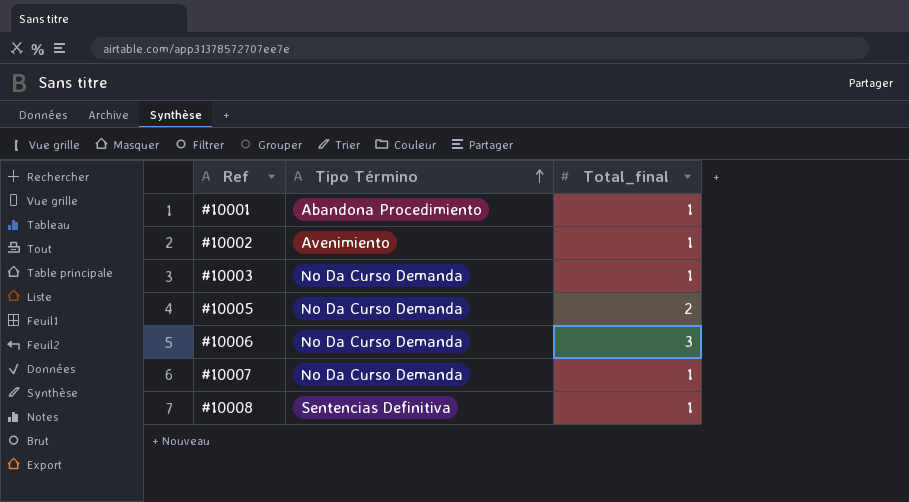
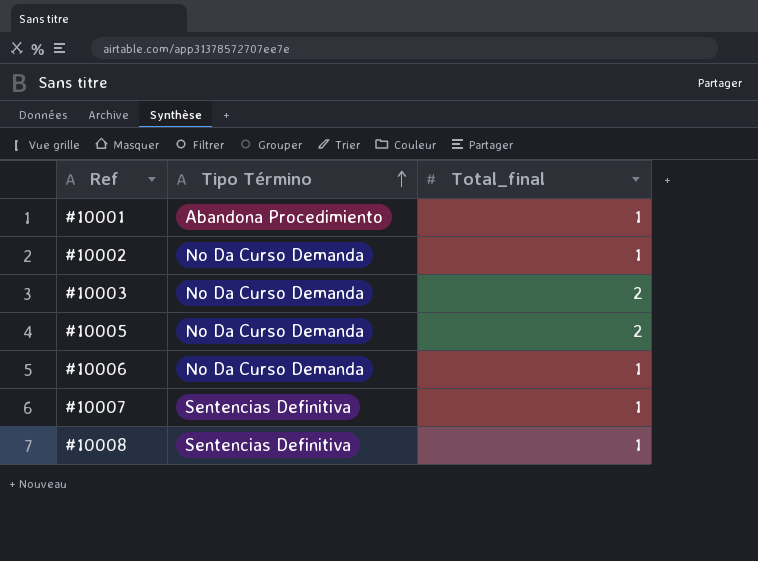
#10002 | Tipo Término: Avenimiento -> No Da Curso Demanda
#10003 | Total_final: 1 -> 2
#10006 | Total_final: 3 -> 1
#10007 | Tipo Término: No Da Curso Demanda -> Sentencias Definitiva

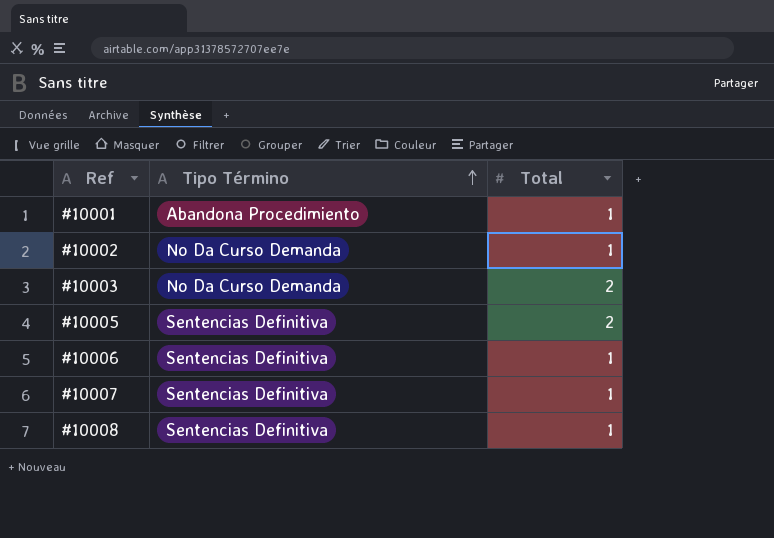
column name: Total_final -> Total
#10005 | Tipo Término: No Da Curso Demanda -> Sentencias Definitiva
#10006 | Tipo Término: No Da Curso Demanda -> Sentencias Definitiva

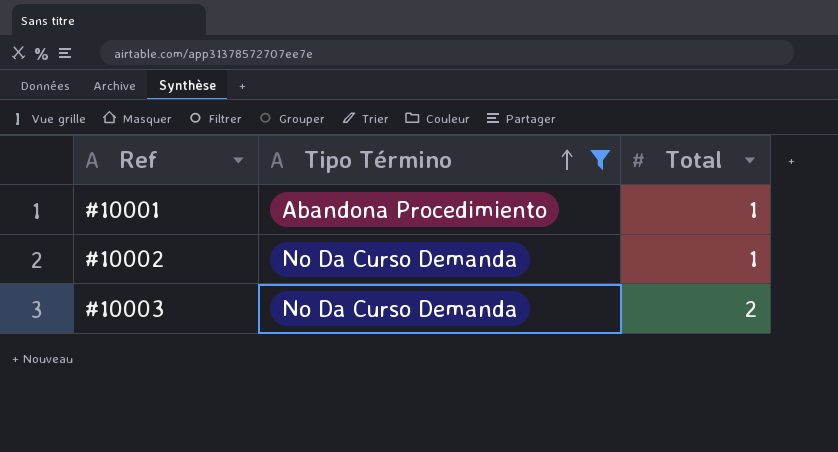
filter: none -> Tipo Término != Sentencias Definitiva

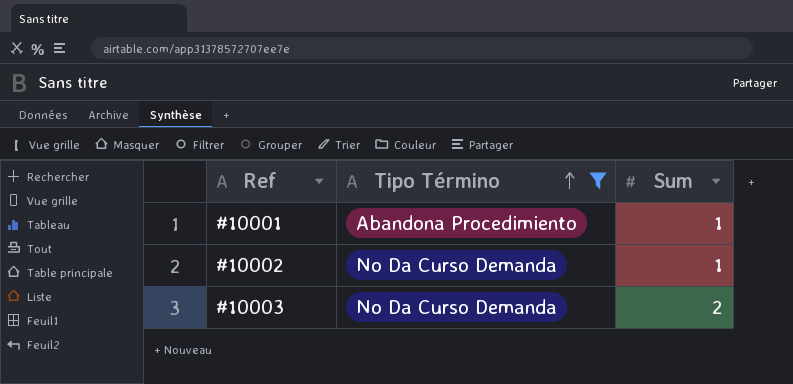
column name: Total -> Sum

